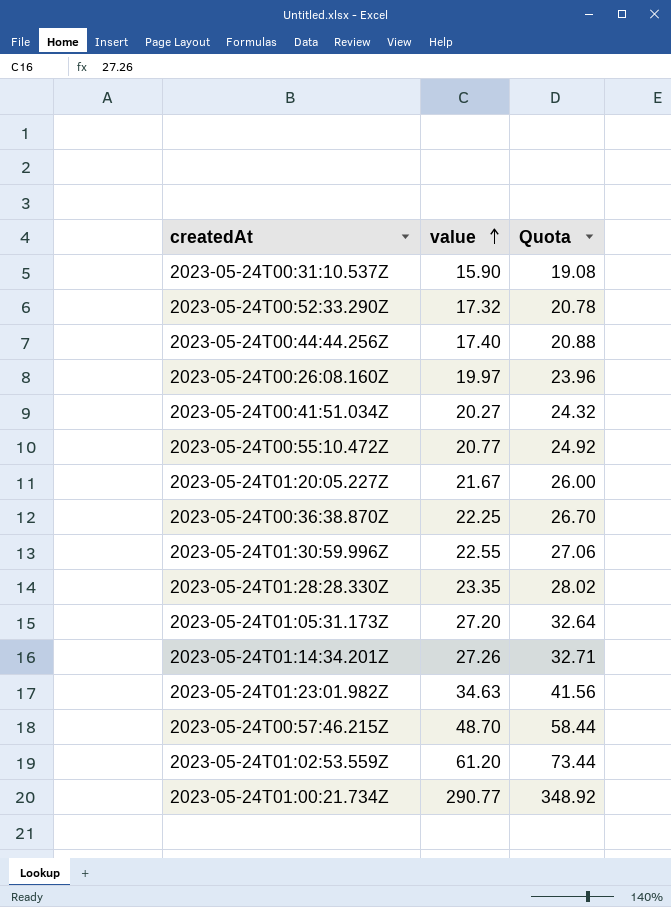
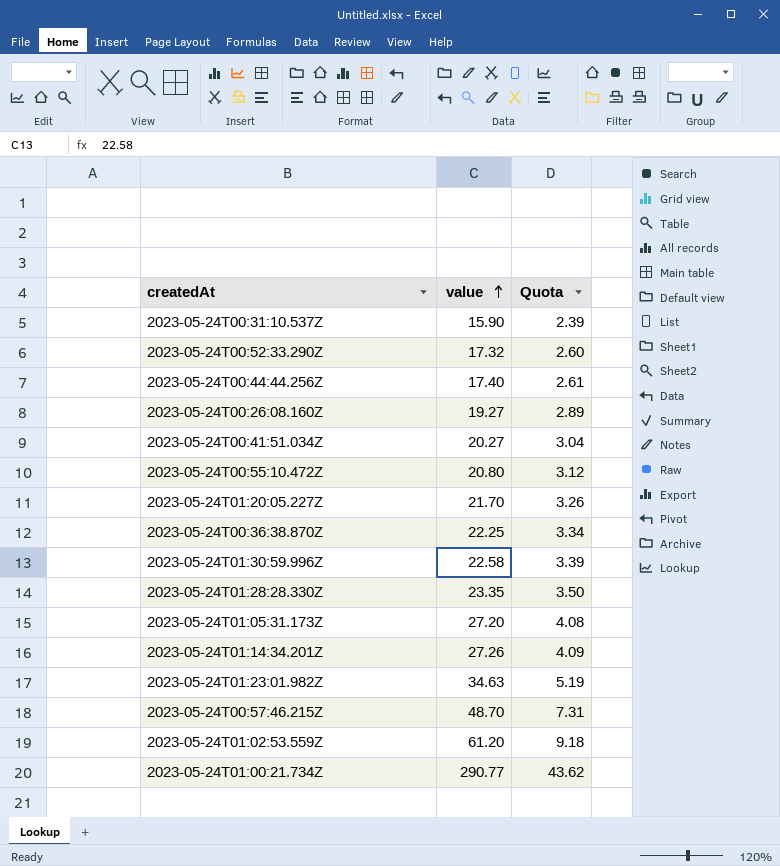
column Quota | formula: [value] * 1.2 -> [value] * 0.15
2023-05-24T00:26:08.160Z | value: 19.97 -> 19.27
2023-05-24T00:55:10.472Z | value: 20.77 -> 20.80
2023-05-24T01:20:05.227Z | value: 21.67 -> 21.70
2023-05-24T01:30:59.996Z | value: 22.55 -> 22.58

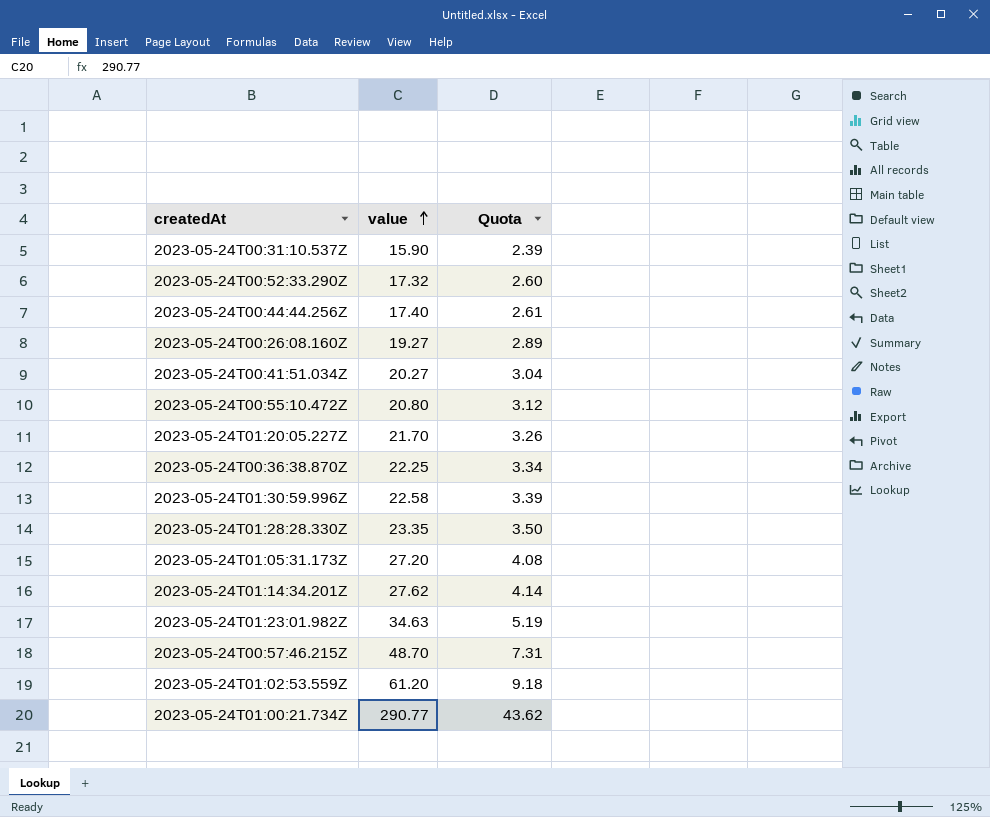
2023-05-24T01:14:34.201Z | value: 27.26 -> 27.62
2023-05-24T01:14:34.201Z | Quota: 4.09 -> 4.14

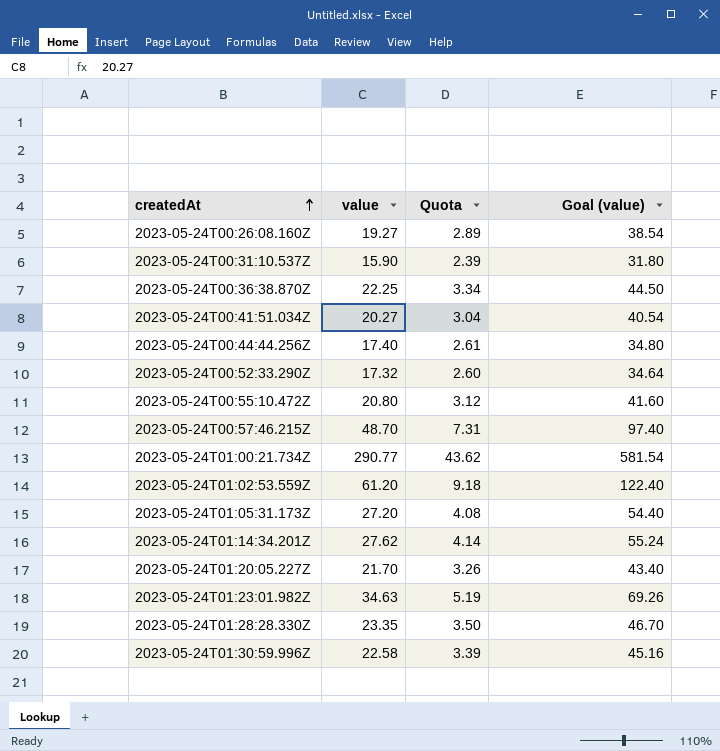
row order: value ascending -> createdAt ascending
column Goal (value) | formula: none -> [value] * 2

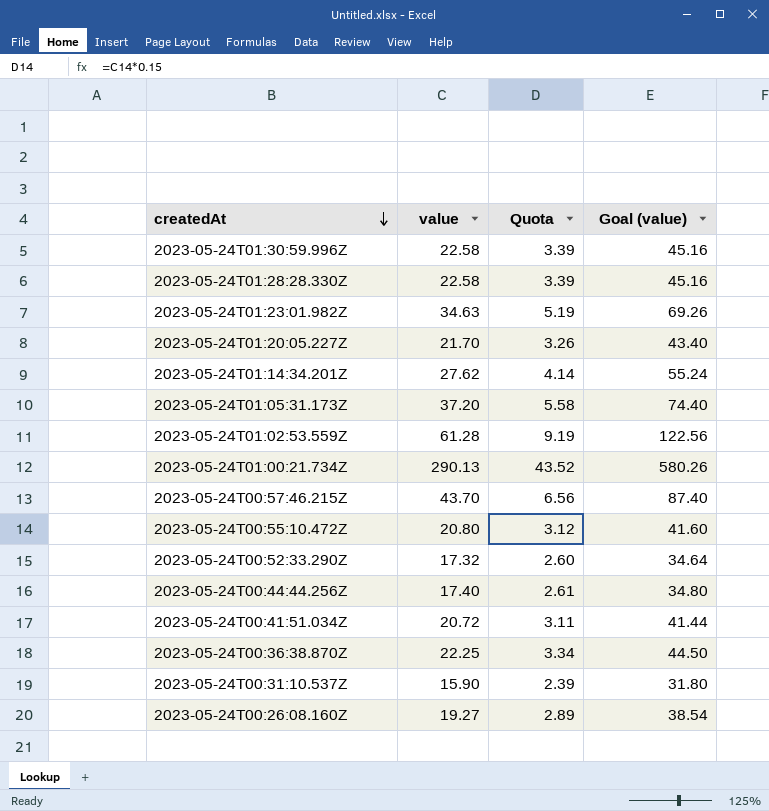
row order: createdAt ascending -> createdAt descending
2023-05-24T01:28:28.330Z | value: 23.35 -> 22.58
2023-05-24T01:28:28.330Z | Quota: 3.50 -> 3.39
2023-05-24T01:28:28.330Z | Goal (value): 46.70 -> 45.16
2023-05-24T01:05:31.173Z | value: 27.20 -> 37.20
2023-05-24T01:05:31.173Z | Quota: 4.08 -> 5.58
2023-05-24T01:05:31.173Z | Goal (value): 54.40 -> 74.40
2023-05-24T01:02:53.559Z | value: 61.20 -> 61.28
2023-05-24T01:02:53.559Z | Quota: 9.18 -> 9.19
2023-05-24T01:02:53.559Z | Goal (value): 122.40 -> 122.56
2023-05-24T01:00:21.734Z | value: 290.77 -> 290.13
2023-05-24T01:00:21.734Z | Quota: 43.62 -> 43.52
2023-05-24T01:00:21.734Z | Goal (value): 581.54 -> 580.26
2023-05-24T00:57:46.215Z | value: 48.70 -> 43.70
2023-05-24T00:57:46.215Z | Quota: 7.31 -> 6.56
2023-05-24T00:57:46.215Z | Goal (value): 97.40 -> 87.40
2023-05-24T00:41:51.034Z | value: 20.27 -> 20.72
2023-05-24T00:41:51.034Z | Quota: 3.04 -> 3.11
2023-05-24T00:41:51.034Z | Goal (value): 40.54 -> 41.44

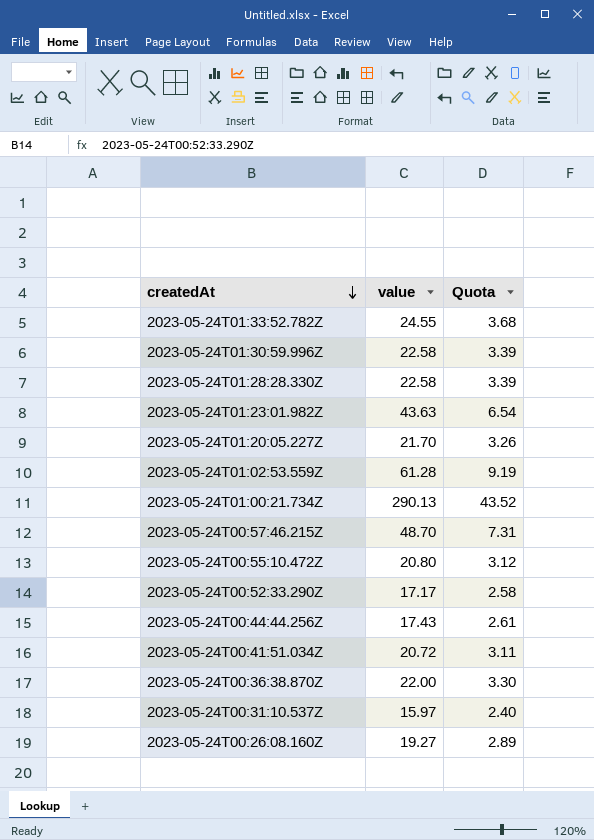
column Goal (value) | formula: [value] * 2 -> none
row 2023-05-24T01:14:34.201Z: 27.62 | 4.14 | 55.24 -> none
row 2023-05-24T01:05:31.173Z: 37.20 | 5.58 | 74.40 -> none
row 2023-05-24T01:33:52.782Z: none -> 24.55 | 3.68
2023-05-24T01:23:01.982Z | value: 34.63 -> 43.63
2023-05-24T01:23:01.982Z | Quota: 5.19 -> 6.54
2023-05-24T00:57:46.215Z | value: 43.70 -> 48.70
2023-05-24T00:57:46.215Z | Quota: 6.56 -> 7.31
2023-05-24T00:52:33.290Z | value: 17.32 -> 17.17
2023-05-24T00:52:33.290Z | Quota: 2.60 -> 2.58
2023-05-24T00:44:44.256Z | value: 17.40 -> 17.43
2023-05-24T00:36:38.870Z | value: 22.25 -> 22.00
2023-05-24T00:36:38.870Z | Quota: 3.34 -> 3.30
2023-05-24T00:31:10.537Z | value: 15.90 -> 15.97
2023-05-24T00:31:10.537Z | Quota: 2.39 -> 2.40

